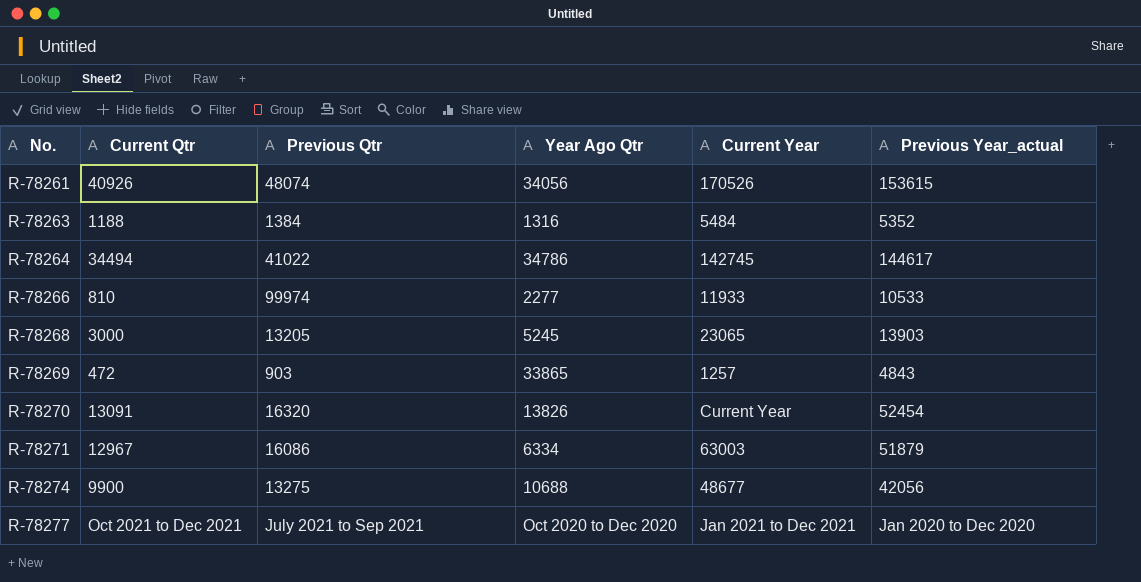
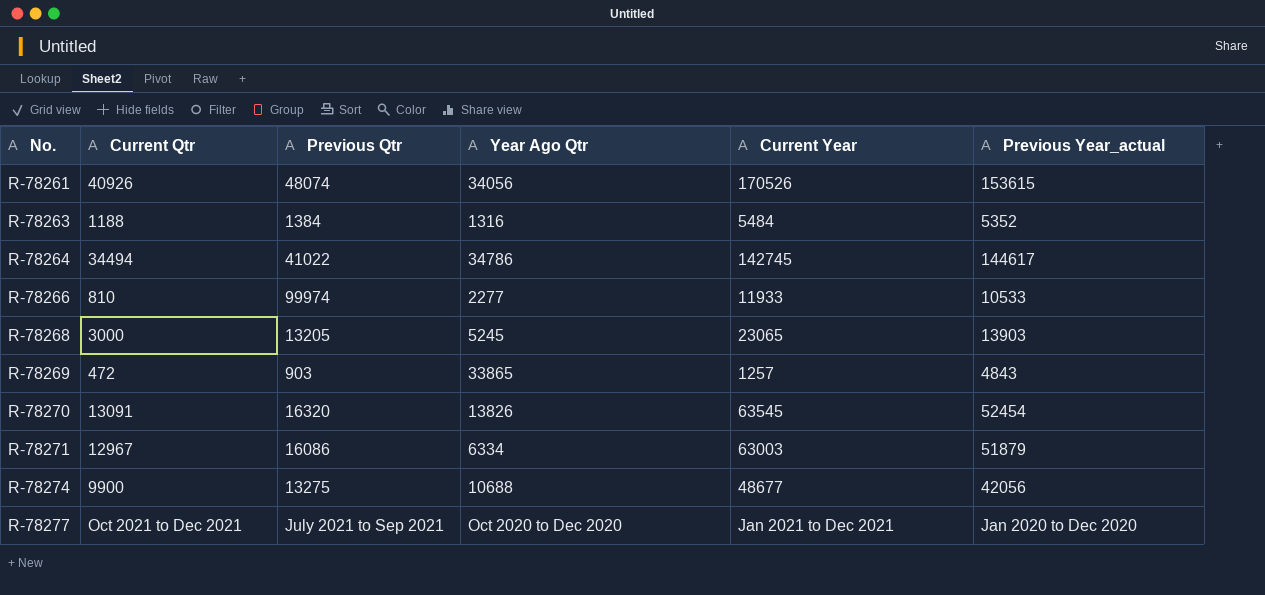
R-78270 | Current Year: Current Year -> 63545

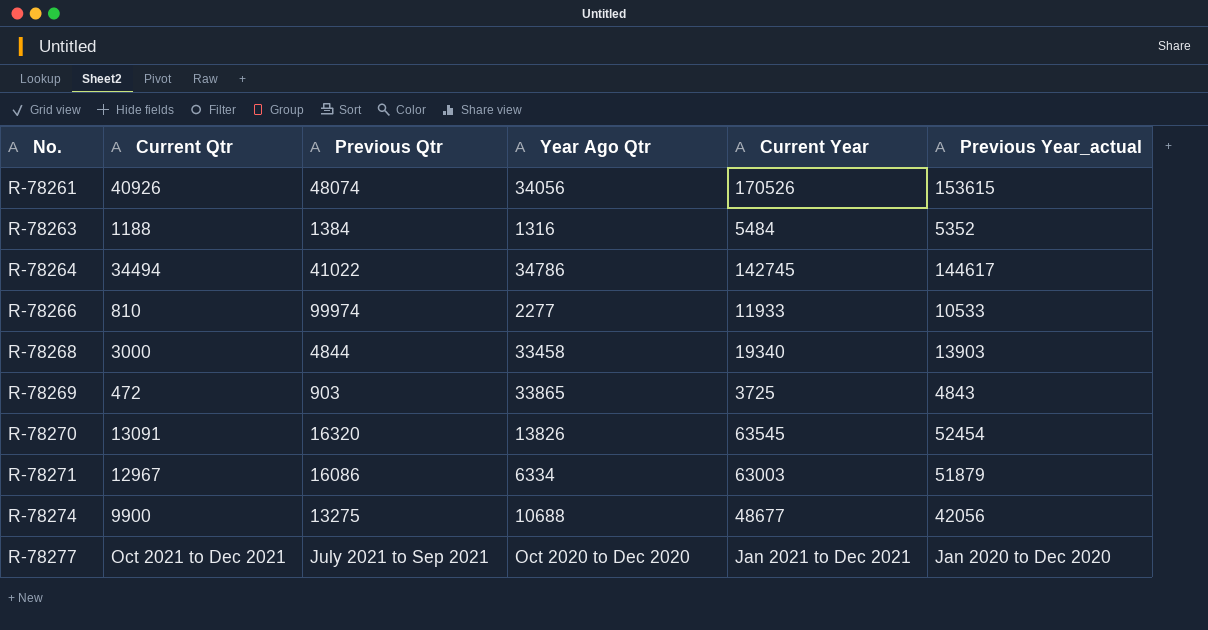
R-78268 | Previous Qtr: 13205 -> 4844
R-78268 | Year Ago Qtr: 5245 -> 33458
R-78268 | Current Year: 23065 -> 19340
R-78269 | Current Year: 1257 -> 3725

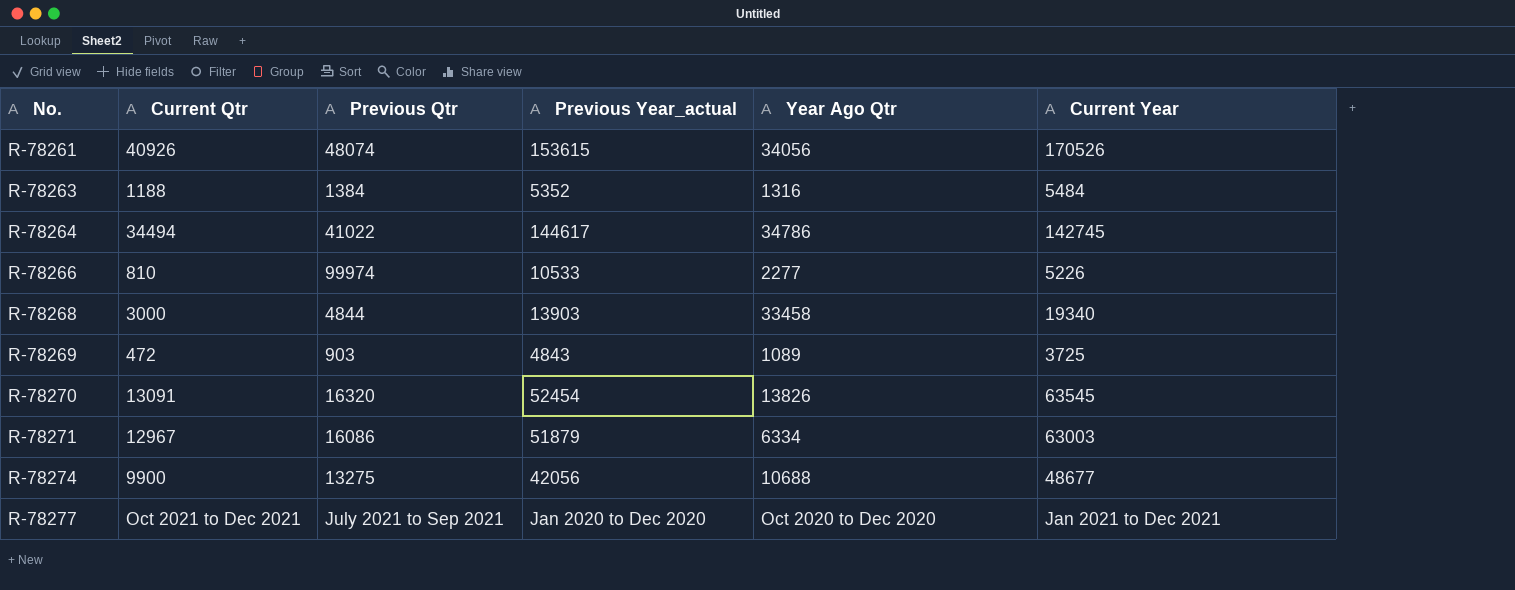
column Previous Year_actual | position: 6 -> 4
R-78266 | Current Year: 11933 -> 5226
R-78269 | Year Ago Qtr: 33865 -> 1089

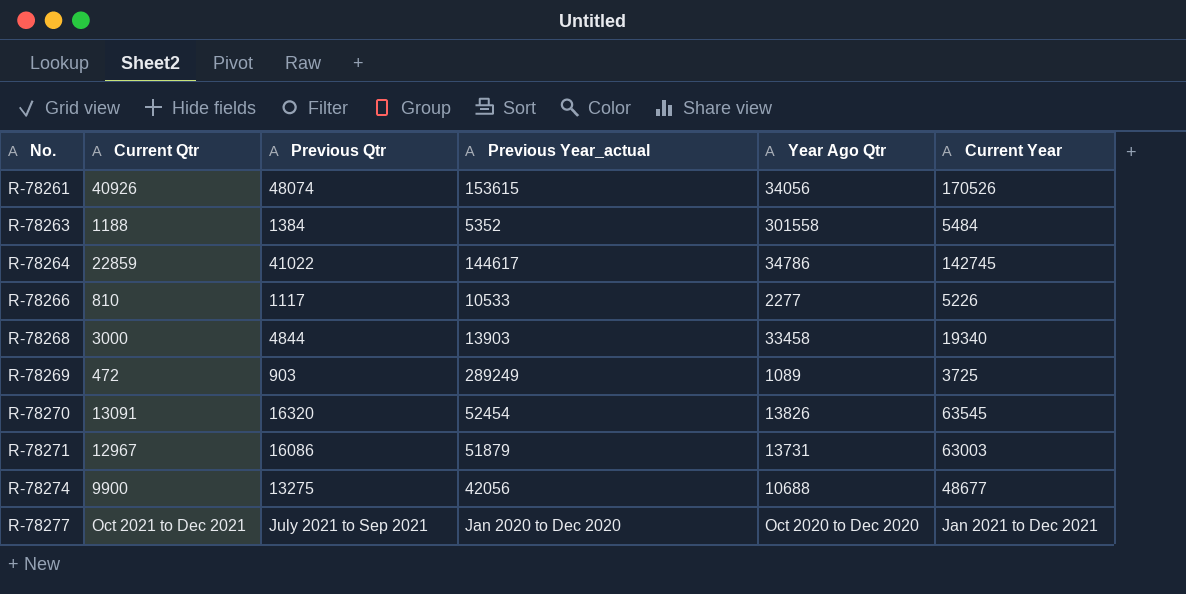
R-78263 | Year Ago Qtr: 1316 -> 301558
R-78264 | Current Qtr: 34494 -> 22859
R-78266 | Previous Qtr: 99974 -> 1117
R-78269 | Previous Year_actual: 4843 -> 289249
R-78271 | Year Ago Qtr: 6334 -> 13731

